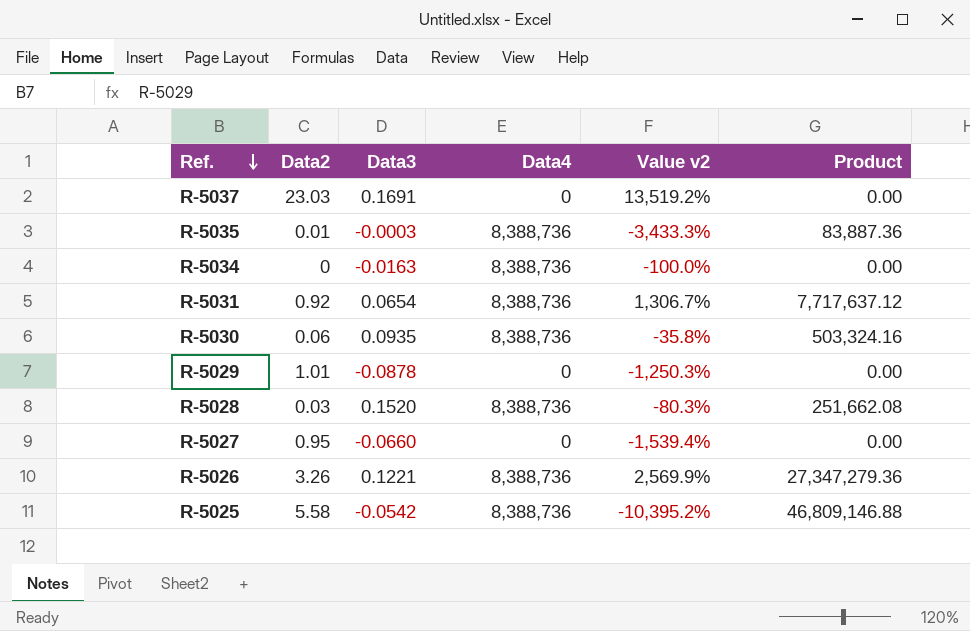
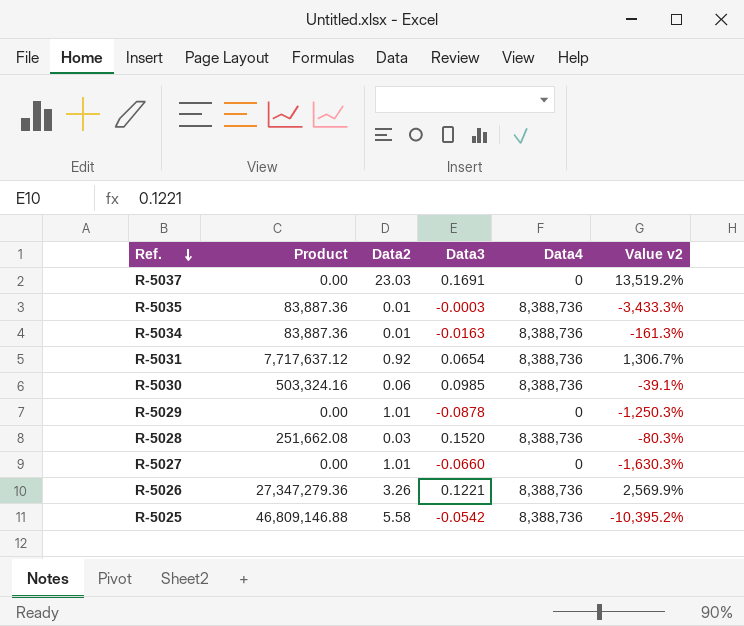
column Product | position: 6 -> 2
R-5034 | Product: 0.00 -> 83,887.36
R-5034 | Data2: 0 -> 0.01
R-5034 | Value v2: -100.0% -> -161.3%
R-5030 | Data3: 0.0935 -> 0.0985
R-5030 | Value v2: -35.8% -> -39.1%
R-5027 | Data2: 0.95 -> 1.01
R-5027 | Value v2: -1,539.4% -> -1,630.3%

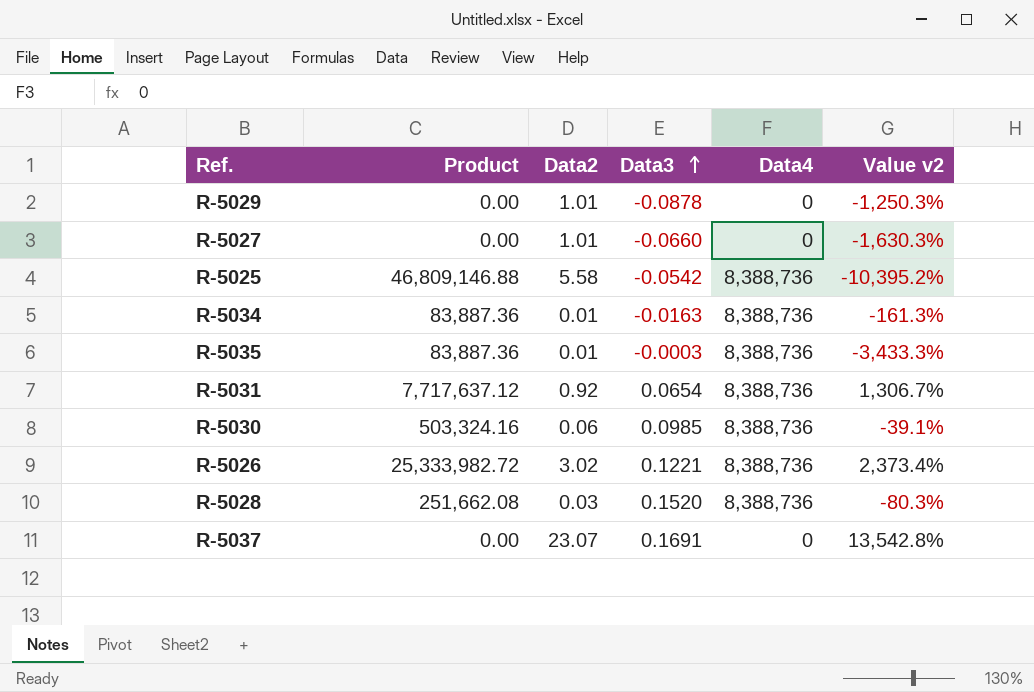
row order: Ref. descending -> Data3 ascending
R-5026 | Product: 27,347,279.36 -> 25,333,982.72
R-5026 | Data2: 3.26 -> 3.02
R-5026 | Value v2: 2,569.9% -> 2,373.4%
R-5037 | Data2: 23.03 -> 23.07
R-5037 | Value v2: 13,519.2% -> 13,542.8%

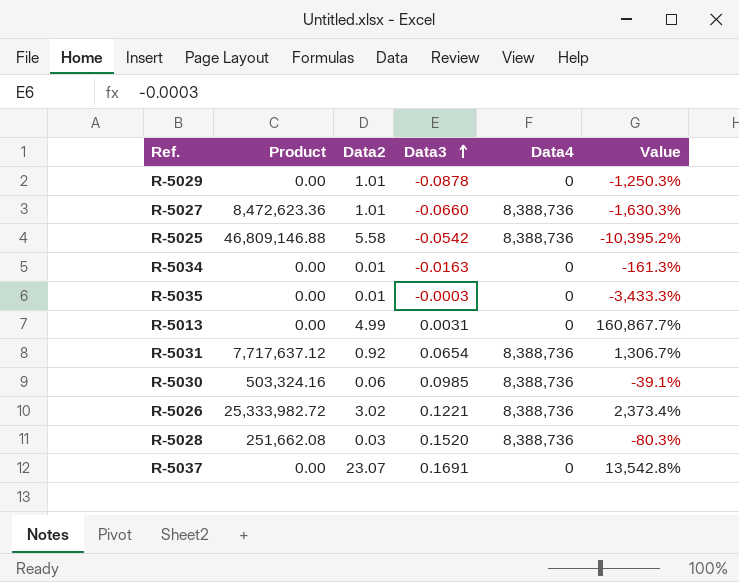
column name: Value v2 -> Value
R-5027 | Product: 0.00 -> 8,472,623.36
R-5027 | Data4: 0 -> 8,388,736
R-5034 | Product: 83,887.36 -> 0.00
R-5034 | Data4: 8,388,736 -> 0
R-5035 | Product: 83,887.36 -> 0.00
R-5035 | Data4: 8,388,736 -> 0
row R-5013: none -> 0.00 | 4.99 | 0.0031 | 0 | 160,867.7%

